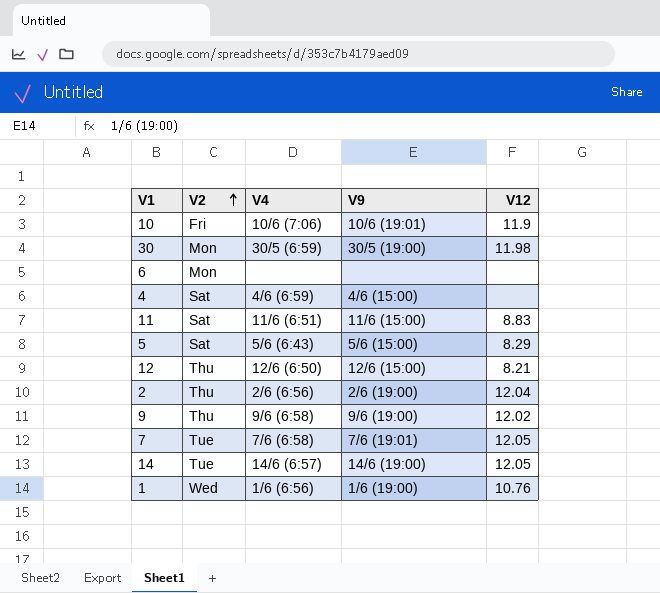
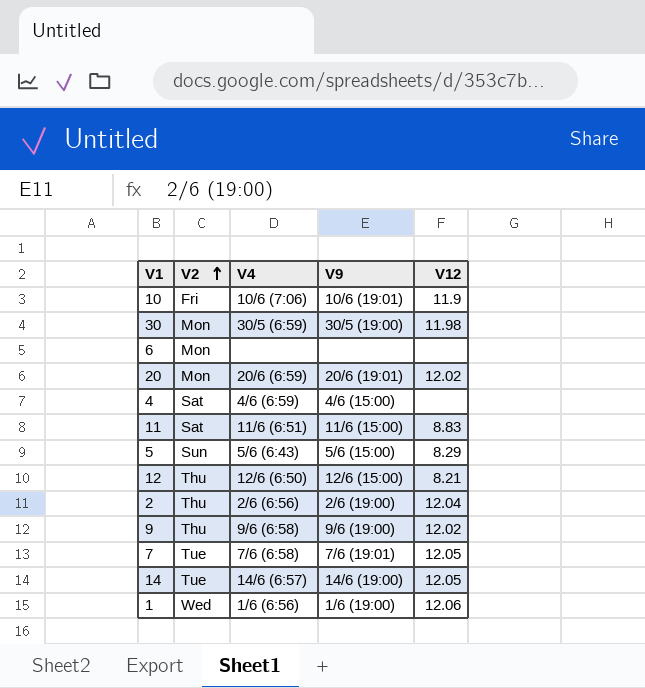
row 20: none -> Mon | 20/6 (6:59) | 20/6 (19:01) | 12.02
5 | V2: Sat -> Sun
1 | V12: 10.76 -> 12.06

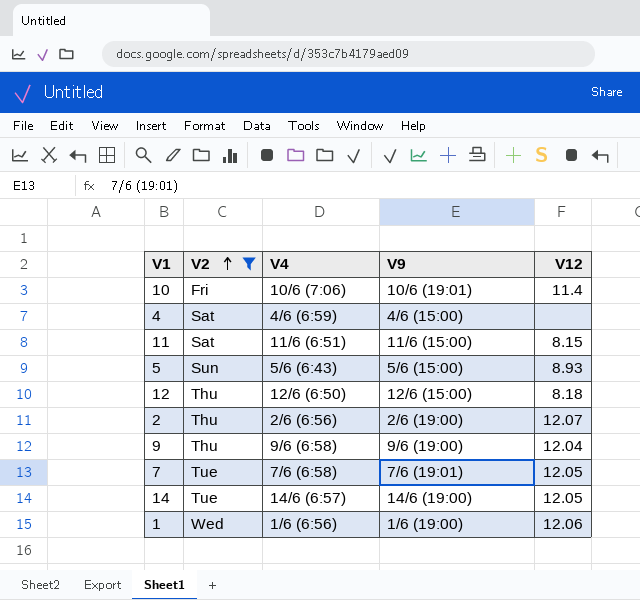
filter: none -> V2 != Mon
10 | V12: 11.9 -> 11.4
11 | V12: 8.83 -> 8.15
5 | V12: 8.29 -> 8.93
12 | V12: 8.21 -> 8.18
2 | V12: 12.04 -> 12.07
9 | V12: 12.02 -> 12.04

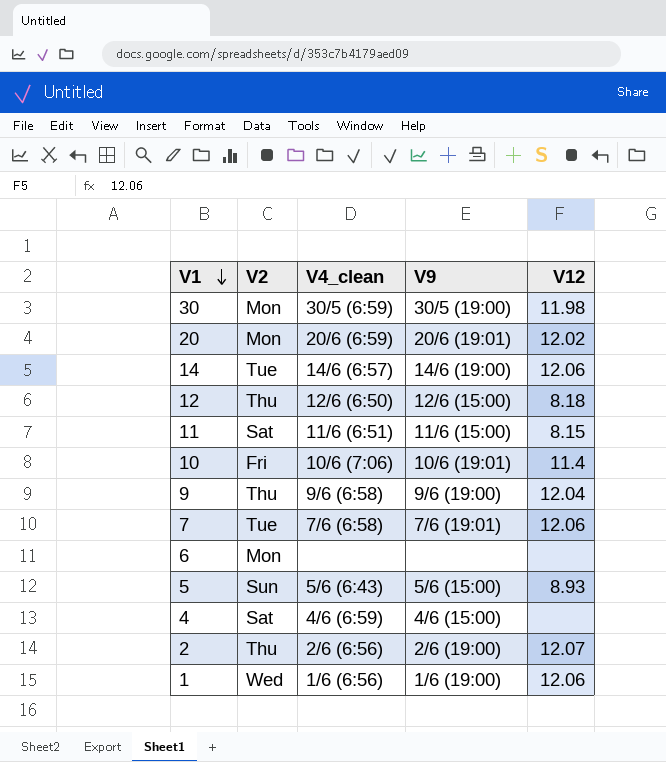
filter: V2 != Mon -> none
row order: V2 ascending -> V1 descending
column name: V4 -> V4_clean
14 | V12: 12.05 -> 12.06
7 | V12: 12.05 -> 12.06

